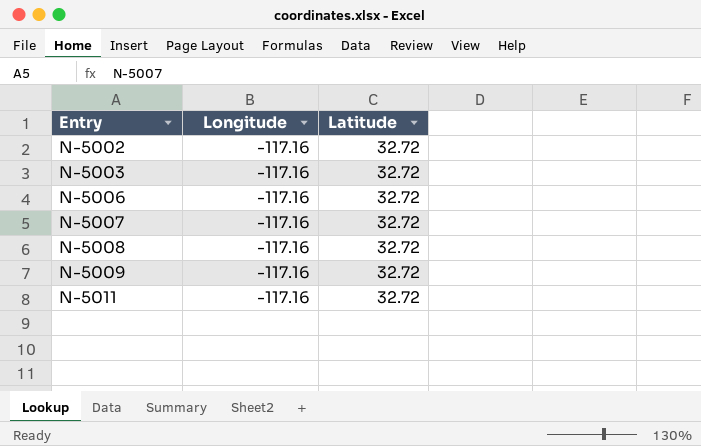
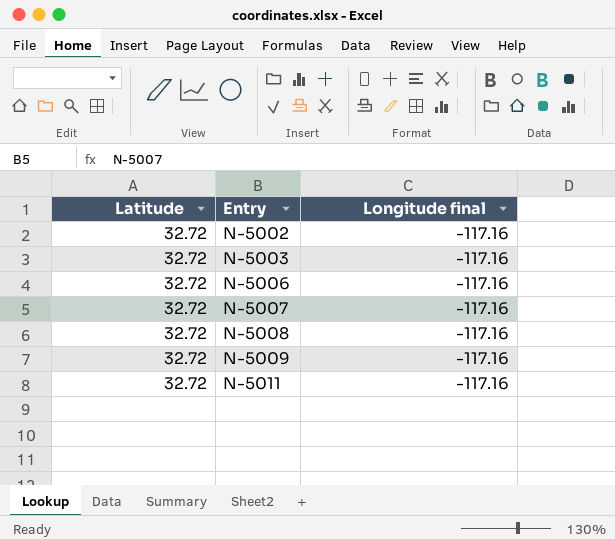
column Latitude | position: 3 -> 1
column name: Longitude -> Longitude final

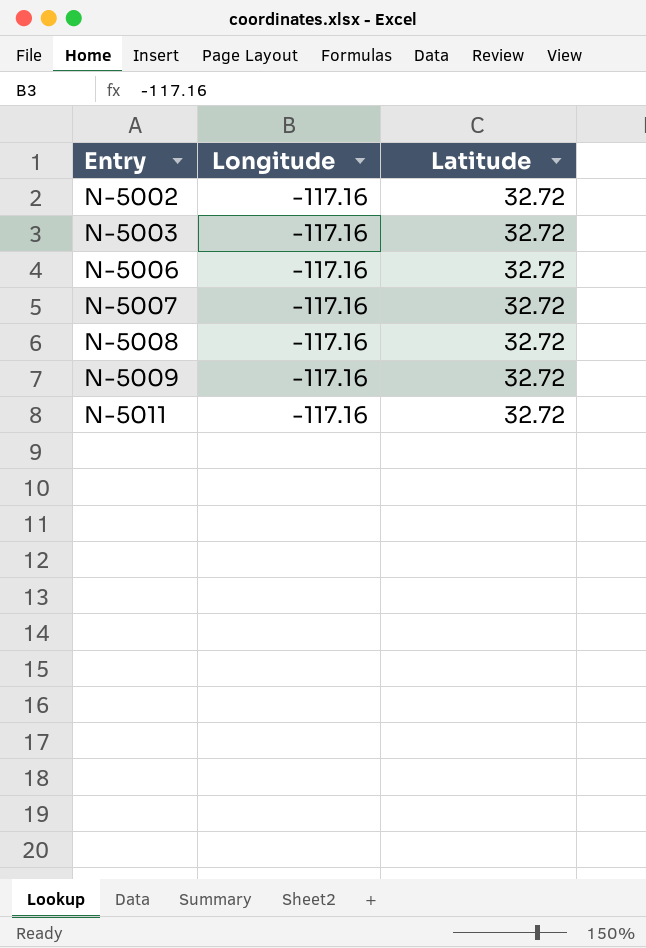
column name: Longitude final -> Longitude
column Latitude | position: 1 -> 3

